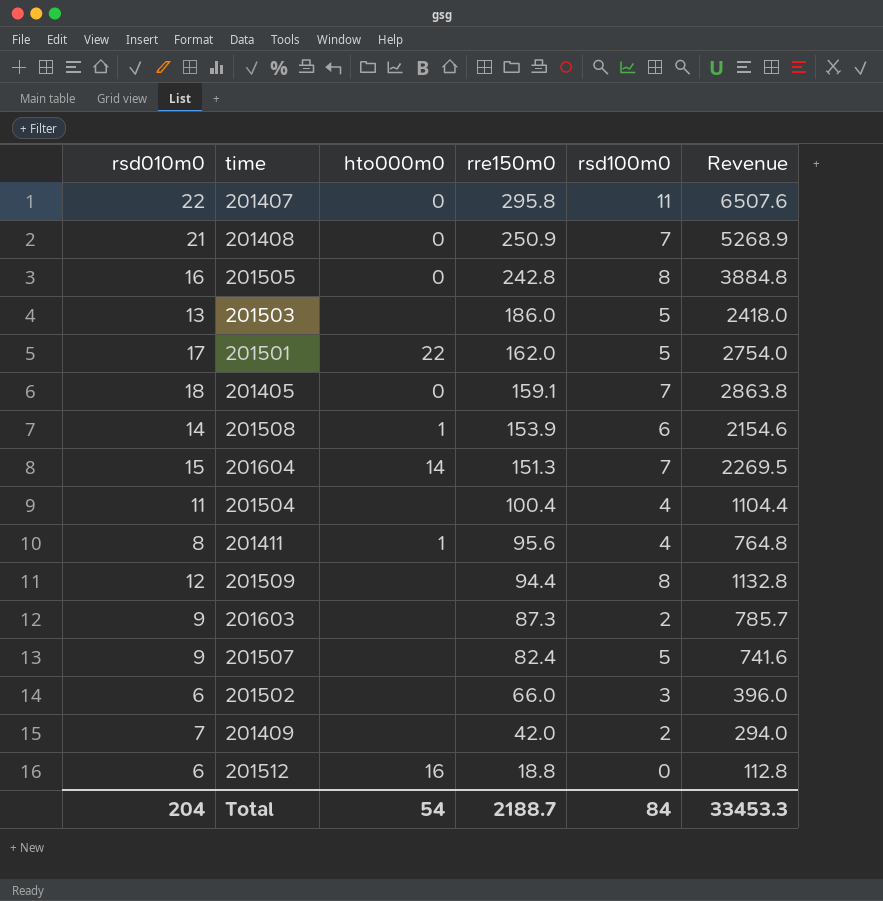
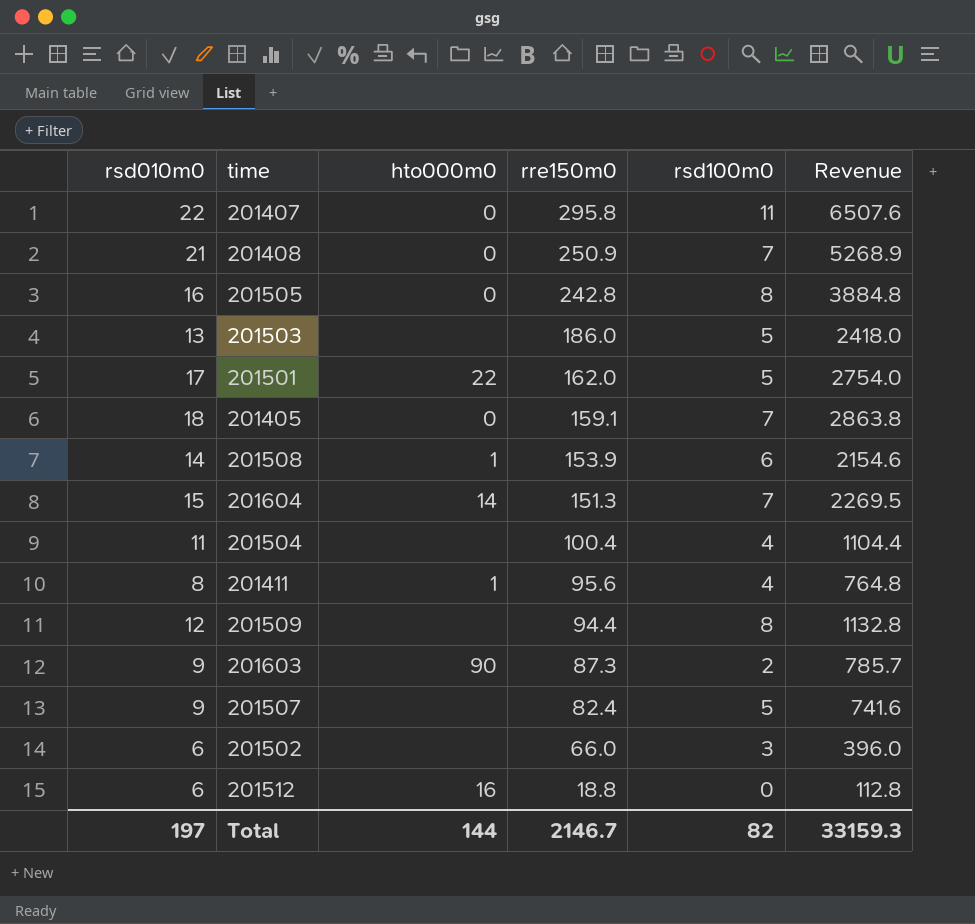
row 201409: 7 | none | 42.0 | 2 | 294.0 -> none
201603 | hto000m0: none -> 90
Total | rsd010m0: 204 -> 197
Total | hto000m0: 54 -> 144
Total | rre150m0: 2188.7 -> 2146.7
Total | rsd100m0: 84 -> 82
Total | Revenue: 33453.3 -> 33159.3

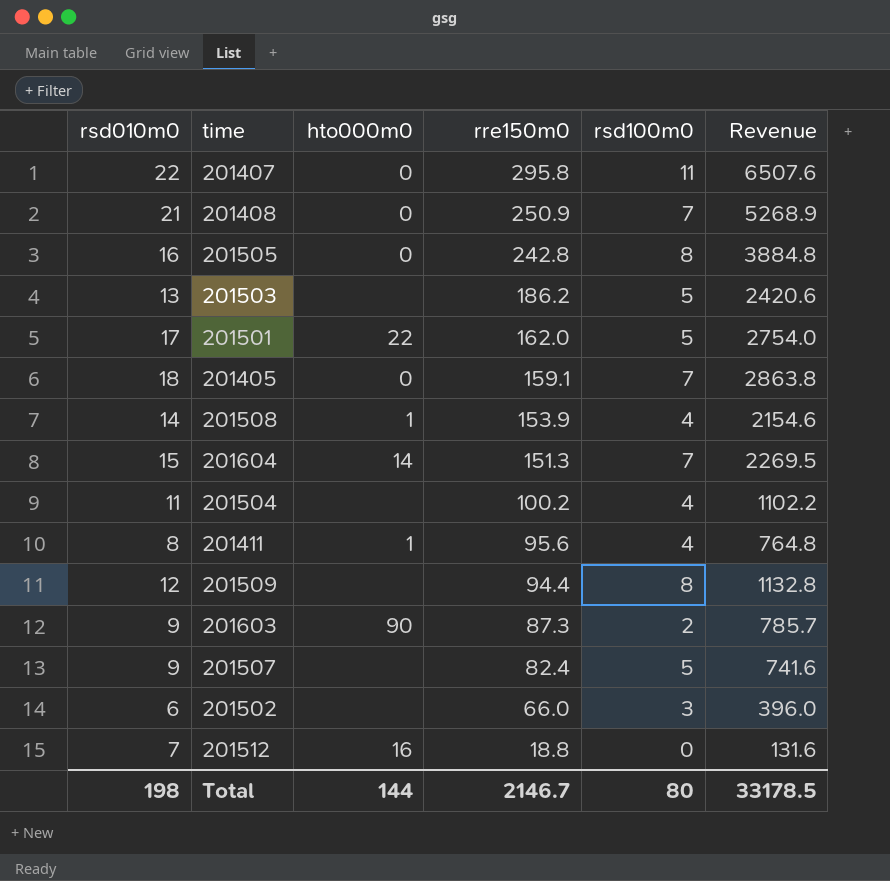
201503 | rre150m0: 186.0 -> 186.2
201503 | Revenue: 2418.0 -> 2420.6
201508 | rsd100m0: 6 -> 4
201504 | rre150m0: 100.4 -> 100.2
201504 | Revenue: 1104.4 -> 1102.2
201512 | rsd010m0: 6 -> 7
201512 | Revenue: 112.8 -> 131.6
Total | rsd010m0: 197 -> 198
Total | rsd100m0: 82 -> 80
Total | Revenue: 33159.3 -> 33178.5

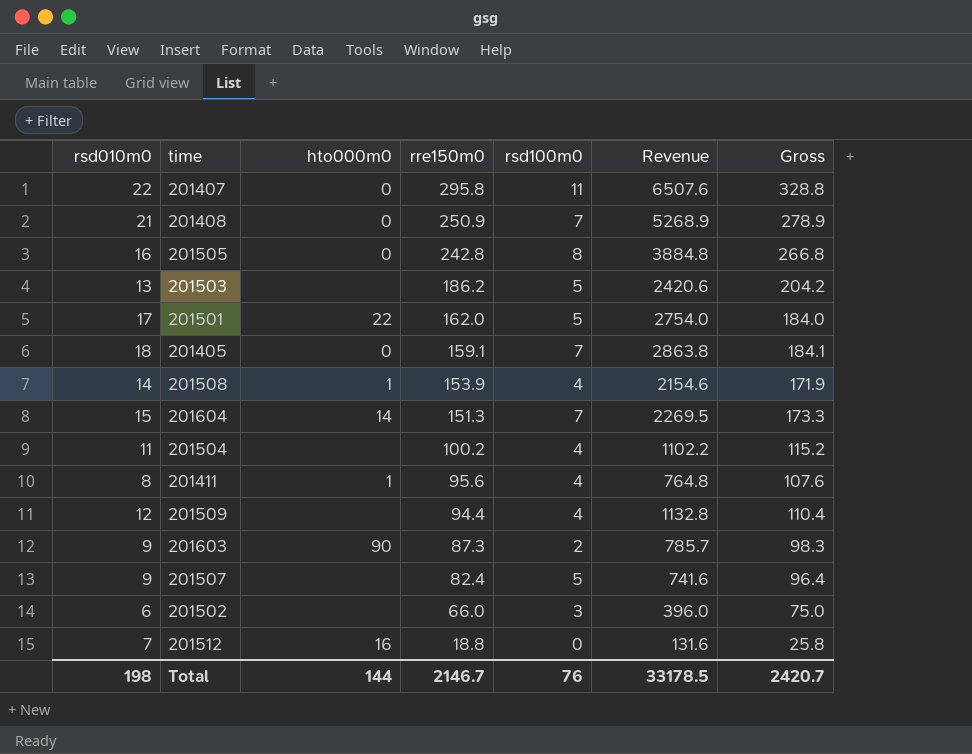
column Gross | formula: none -> [rsd010m0] + [rre150m0] + [rsd100m0]
201509 | rsd100m0: 8 -> 4
Total | rsd100m0: 80 -> 76

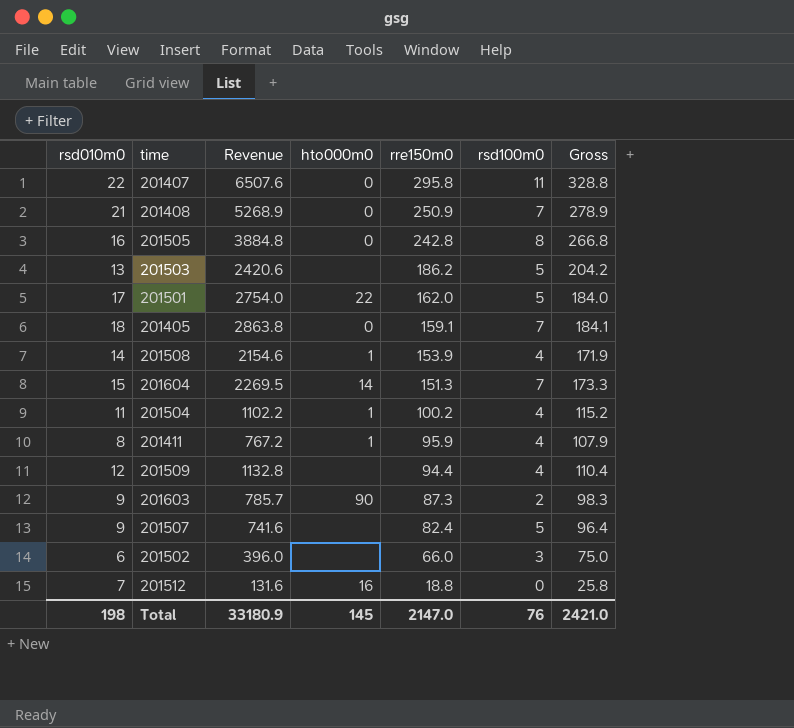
column Revenue | position: 6 -> 3
201504 | hto000m0: none -> 1
201411 | Revenue: 764.8 -> 767.2
201411 | rre150m0: 95.6 -> 95.9
201411 | Gross: 107.6 -> 107.9
Total | Revenue: 33178.5 -> 33180.9
Total | hto000m0: 144 -> 145
Total | rre150m0: 2146.7 -> 2147.0
Total | Gross: 2420.7 -> 2421.0

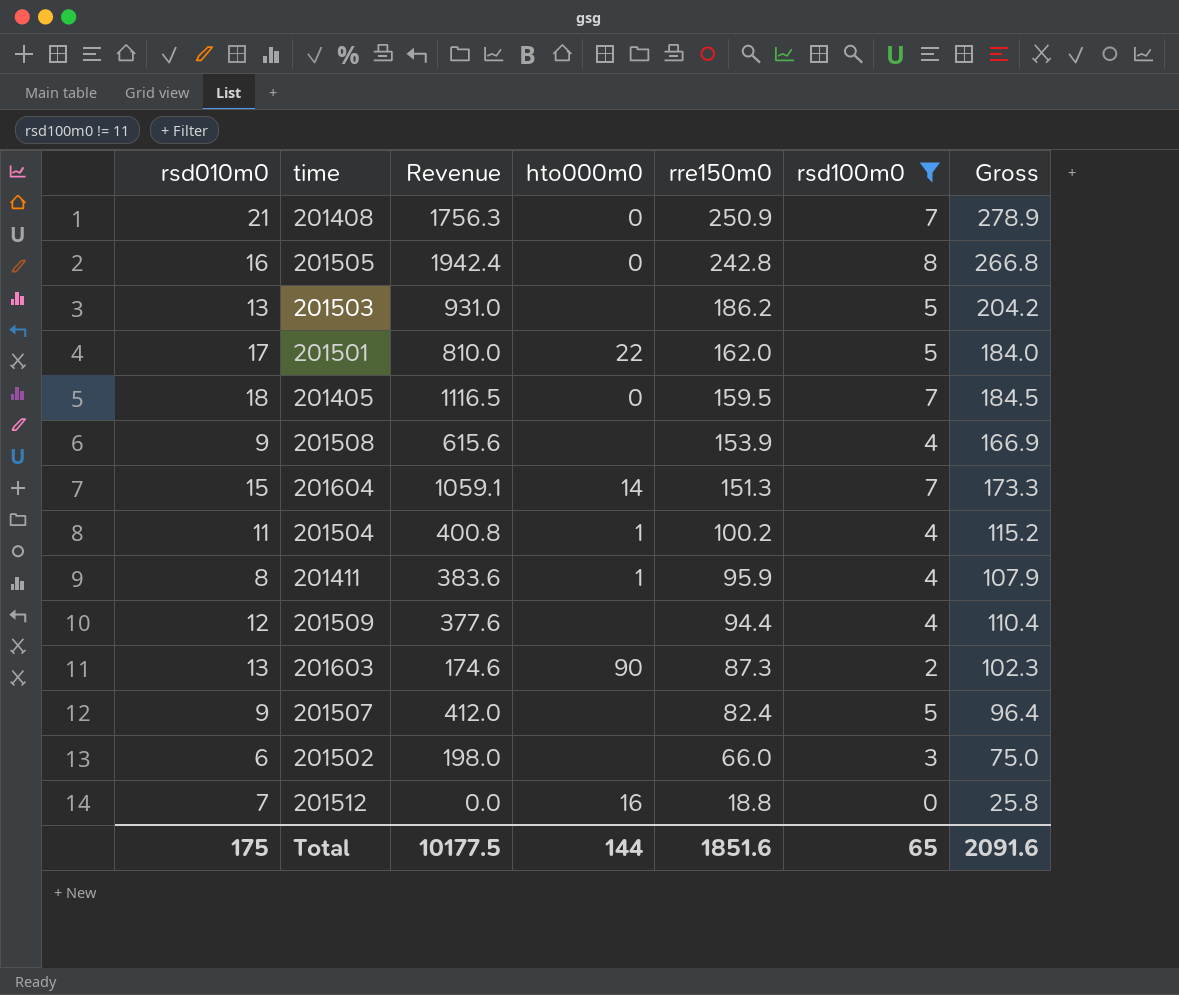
filter: none -> rsd100m0 != 11
column Revenue | formula: [rsd010m0] * [rre150m0] -> [rre150m0] * [rsd100m0]
201405 | rre150m0: 159.1 -> 159.5
201405 | Gross: 184.1 -> 184.5
201508 | rsd010m0: 14 -> 9
201508 | hto000m0: 1 -> none
201508 | Gross: 171.9 -> 166.9
201603 | rsd010m0: 9 -> 13
201603 | Gross: 98.3 -> 102.3
Total | rsd010m0: 198 -> 175
Total | Revenue: 33180.9 -> 10177.5
Total | hto000m0: 145 -> 144
Total | rre150m0: 2147.0 -> 1851.6
Total | rsd100m0: 76 -> 65
Total | Gross: 2421.0 -> 2091.6

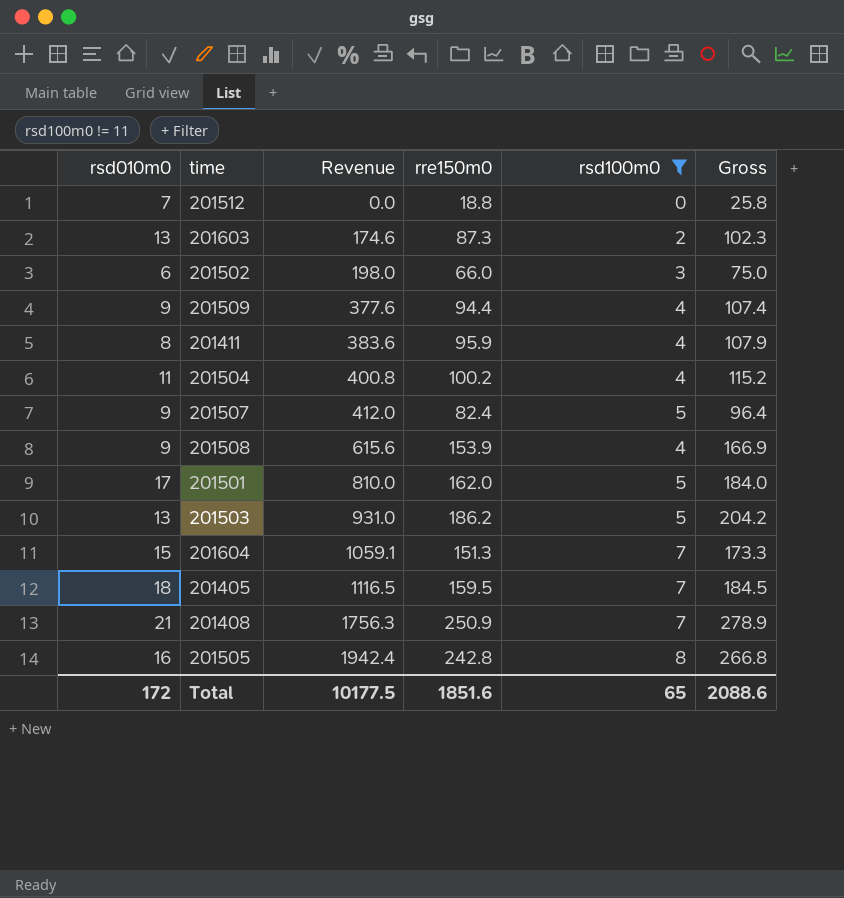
row order: rre150m0 descending -> Revenue ascending
column hto000m0 | position: 4 -> none
201509 | rsd010m0: 12 -> 9
201509 | Gross: 110.4 -> 107.4
Total | rsd010m0: 175 -> 172
Total | Gross: 2091.6 -> 2088.6

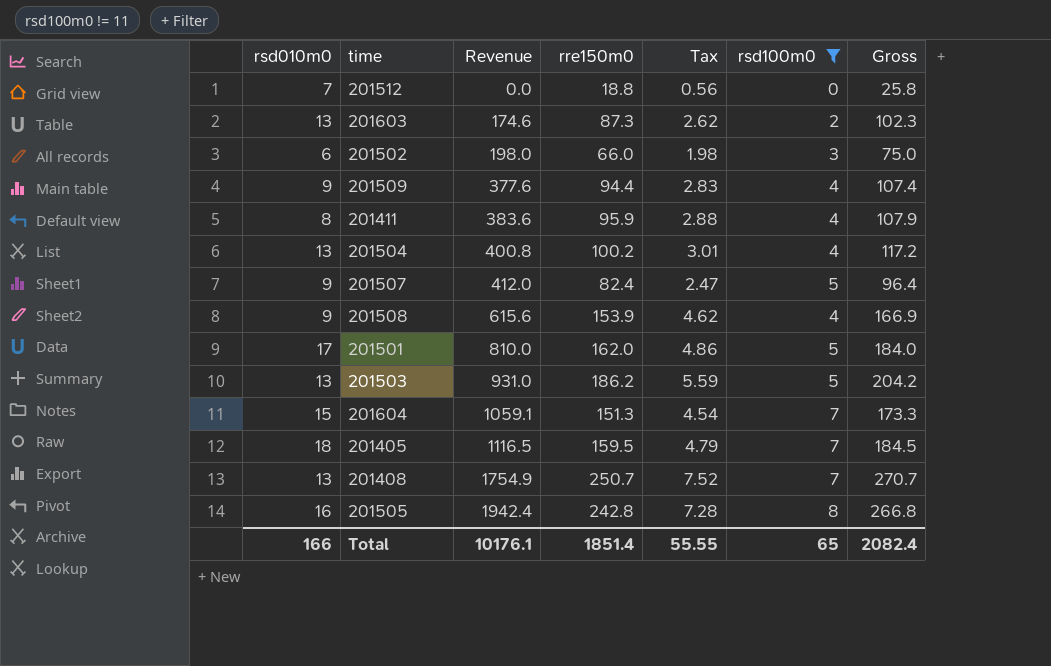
column Tax | formula: none -> [rre150m0] * 0.03
201504 | rsd010m0: 11 -> 13
201504 | Gross: 115.2 -> 117.2
201408 | rsd010m0: 21 -> 13
201408 | Revenue: 1756.3 -> 1754.9
201408 | rre150m0: 250.9 -> 250.7
201408 | Gross: 278.9 -> 270.7
Total | rsd010m0: 172 -> 166
Total | Revenue: 10177.5 -> 10176.1
Total | rre150m0: 1851.6 -> 1851.4
Total | Gross: 2088.6 -> 2082.4

